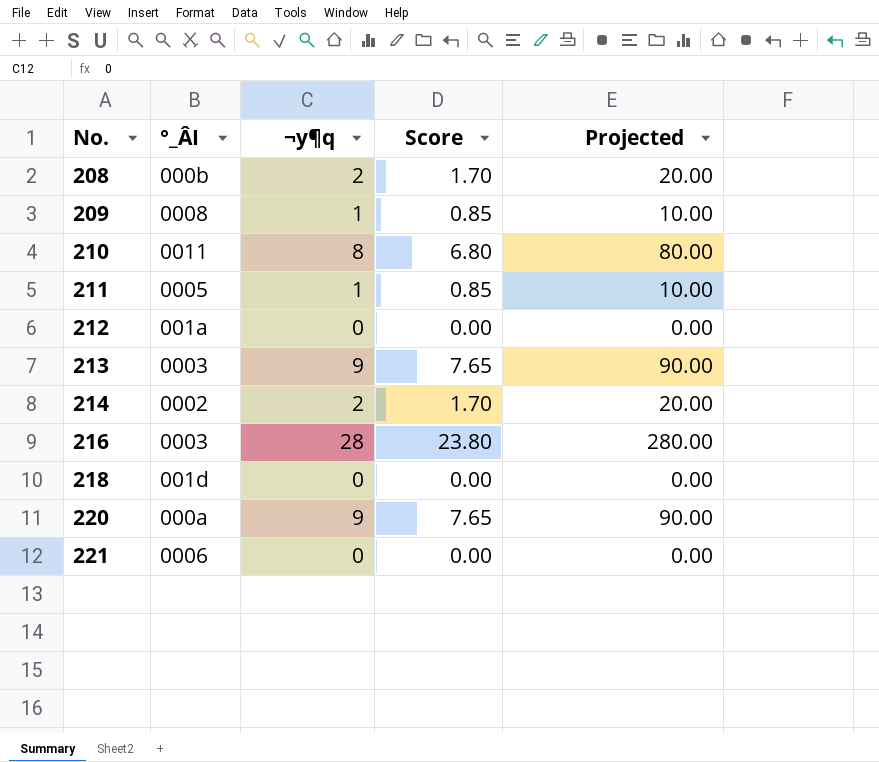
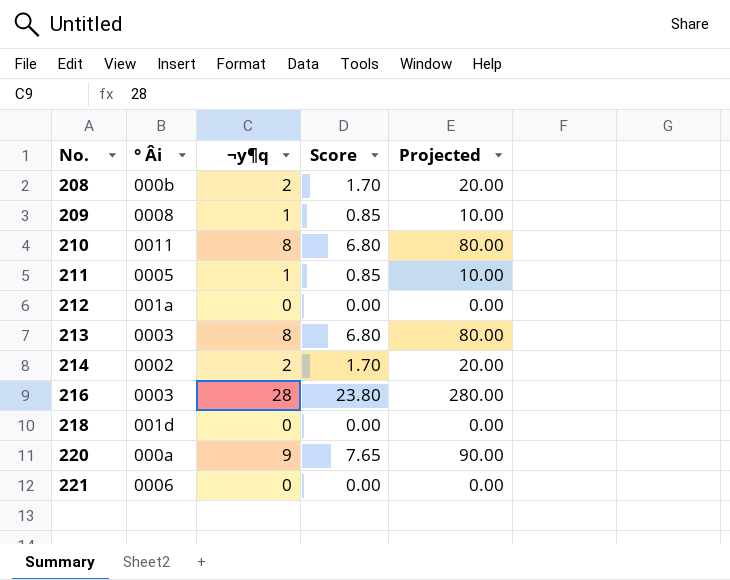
column name: °_ÂI -> ° Âi
213 | ¬y¶q: 9 -> 8
213 | Score: 7.65 -> 6.80
213 | Projected: 90.00 -> 80.00

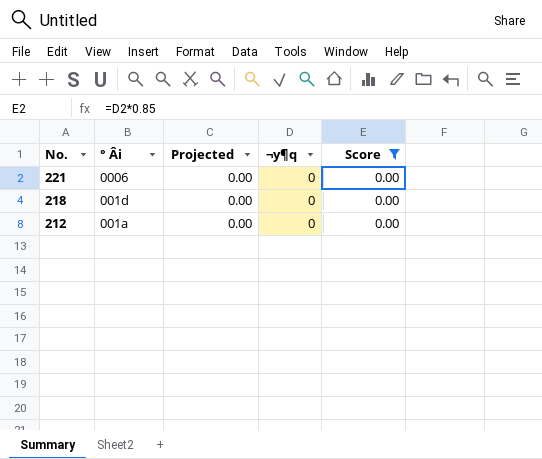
filter: none -> Score = 0.00
row order: No. ascending -> No. descending
column Projected | position: 5 -> 3

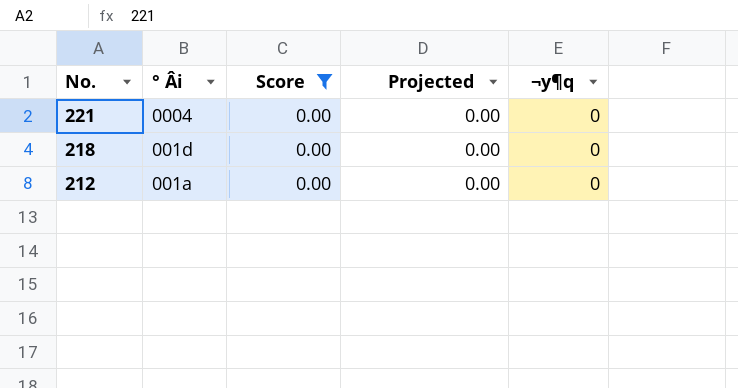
column Score | position: 5 -> 3
221 | ° Âi: 0006 -> 0004

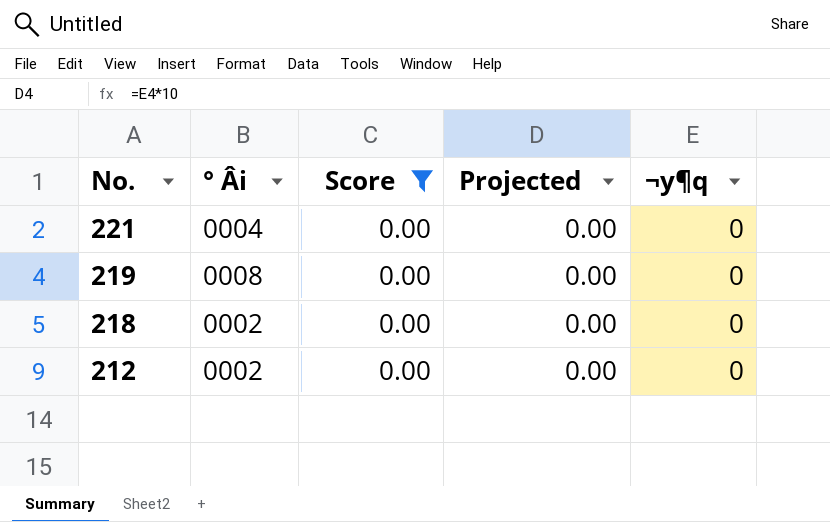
row 219: none -> 0008 | 0.00 | 0.00 | 0
218 | ° Âi: 001d -> 0002
212 | ° Âi: 001a -> 0002

